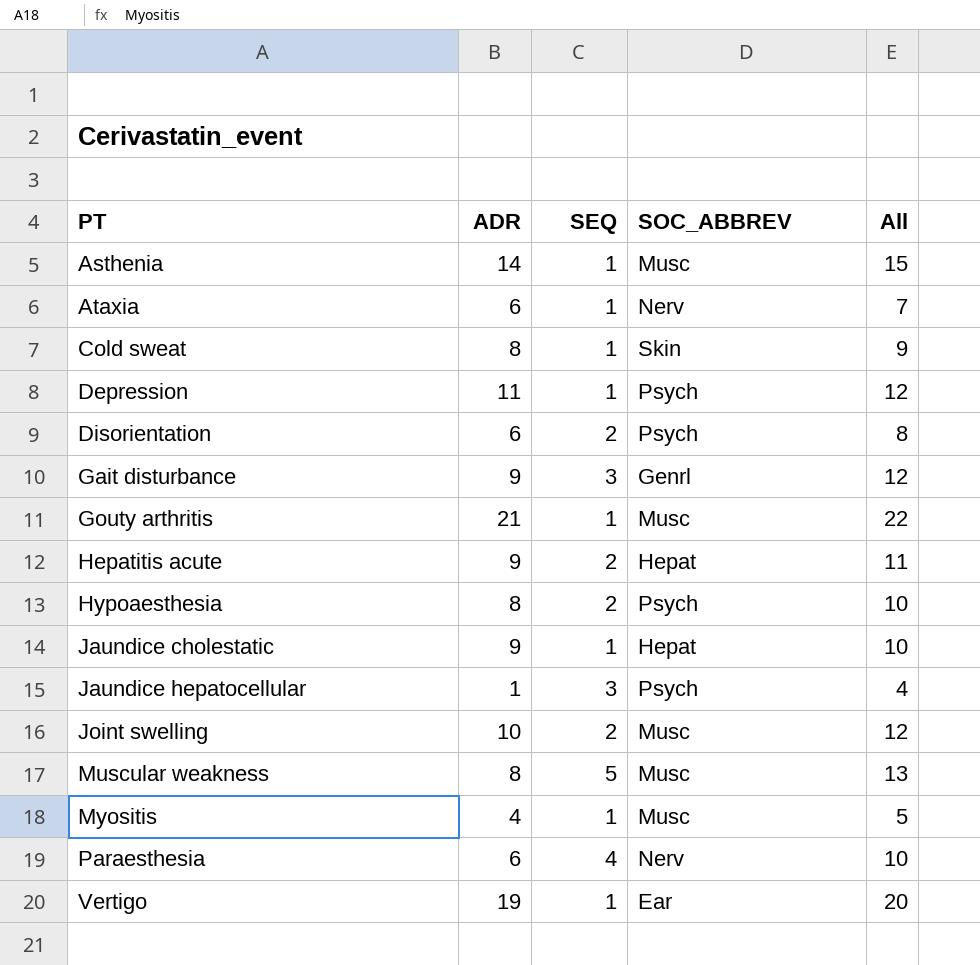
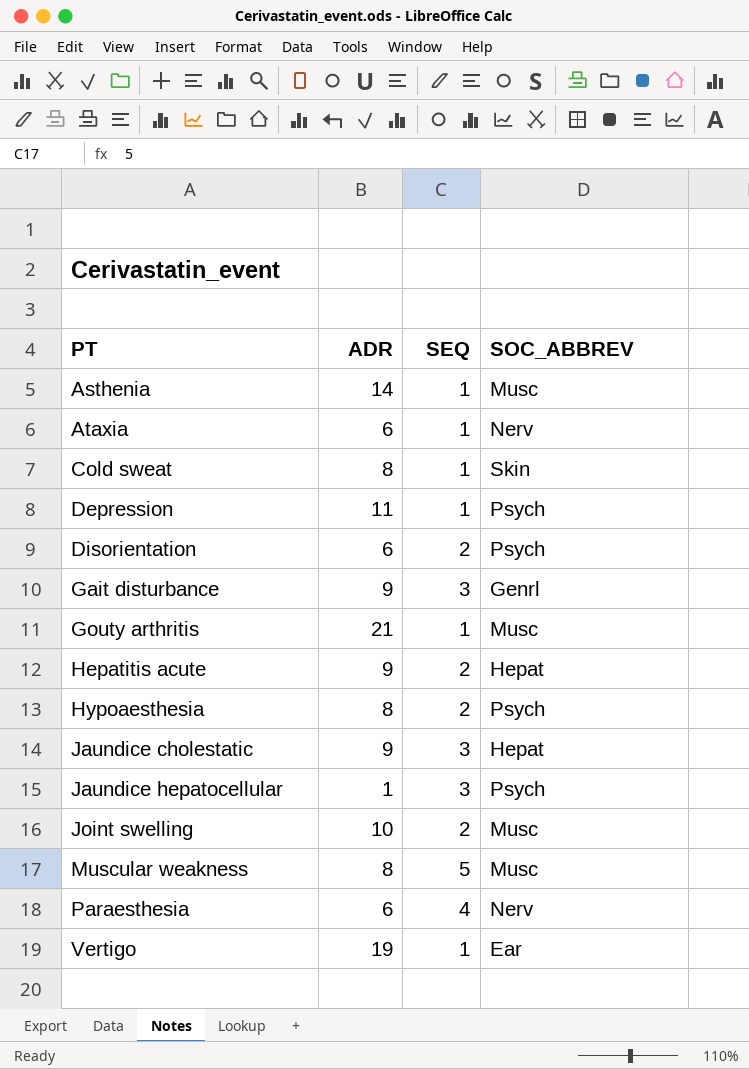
column All | formula: [ADR] + [SEQ] -> none
row Myositis: 4 | 1 | Musc | 5 -> none
Jaundice cholestatic | SEQ: 1 -> 3

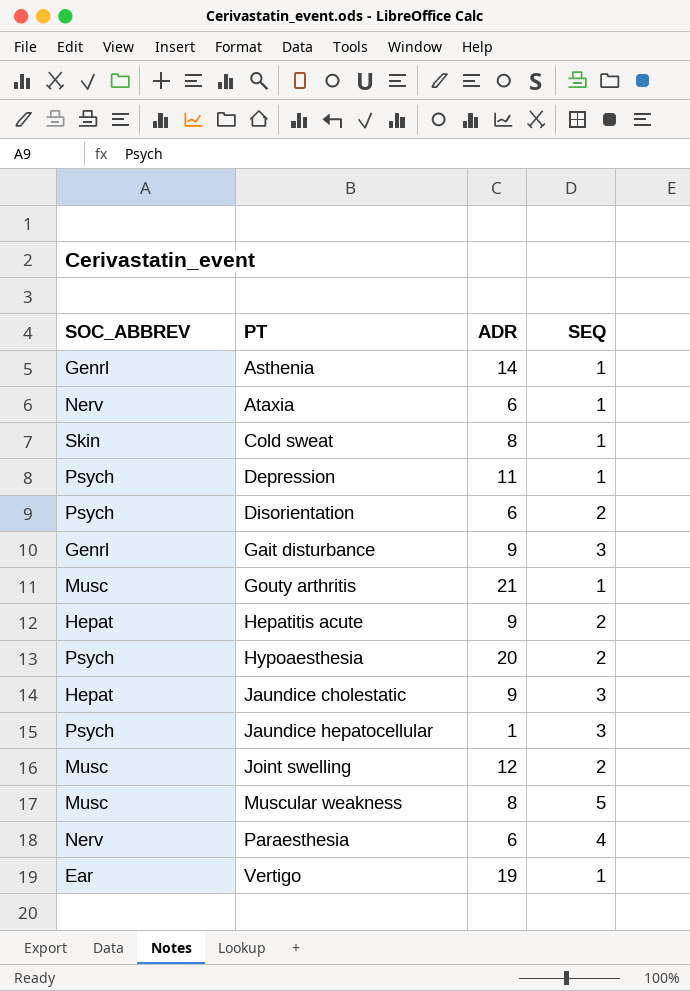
column SOC_ABBREV | position: 4 -> 1
Asthenia | SOC_ABBREV: Musc -> Genrl
Hypoaesthesia | ADR: 8 -> 20
Joint swelling | ADR: 10 -> 12

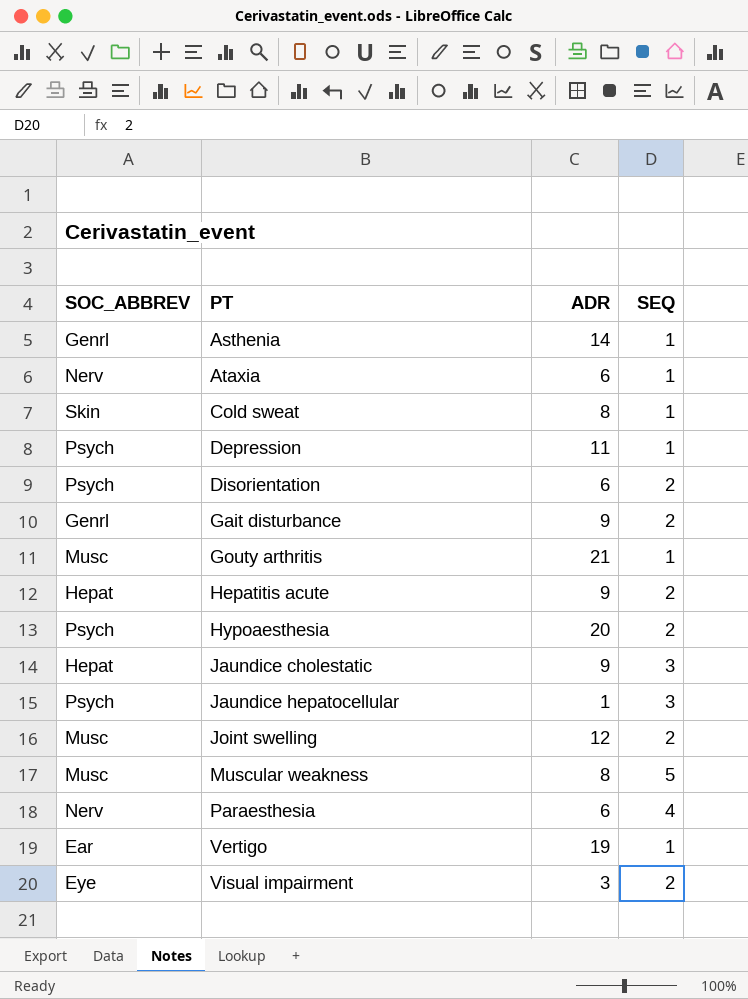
Gait disturbance | SEQ: 3 -> 2
row Visual impairment: none -> Eye | 3 | 2

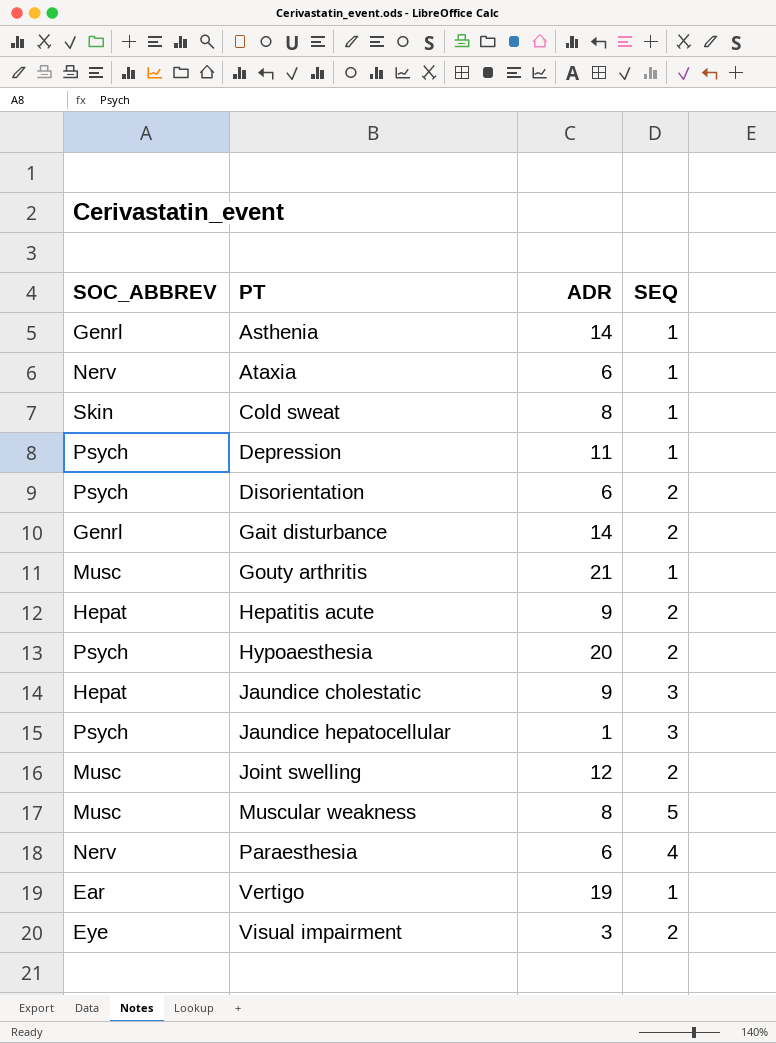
Gait disturbance | ADR: 9 -> 14

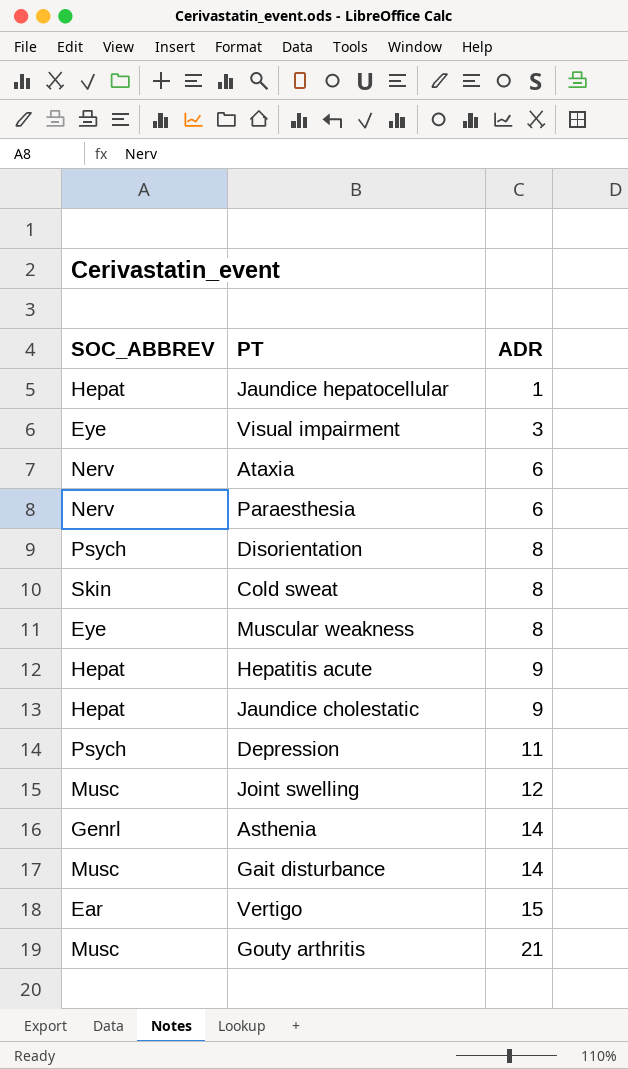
row order: PT ascending -> ADR ascending
column SEQ | position: 4 -> none
row Hypoaesthesia: Psych | 20 | 2 -> none
Jaundice hepatocellular | SOC_ABBREV: Psych -> Hepat
Disorientation | ADR: 6 -> 8
Muscular weakness | SOC_ABBREV: Musc -> Eye
Gait disturbance | SOC_ABBREV: Genrl -> Musc
Vertigo | ADR: 19 -> 15

